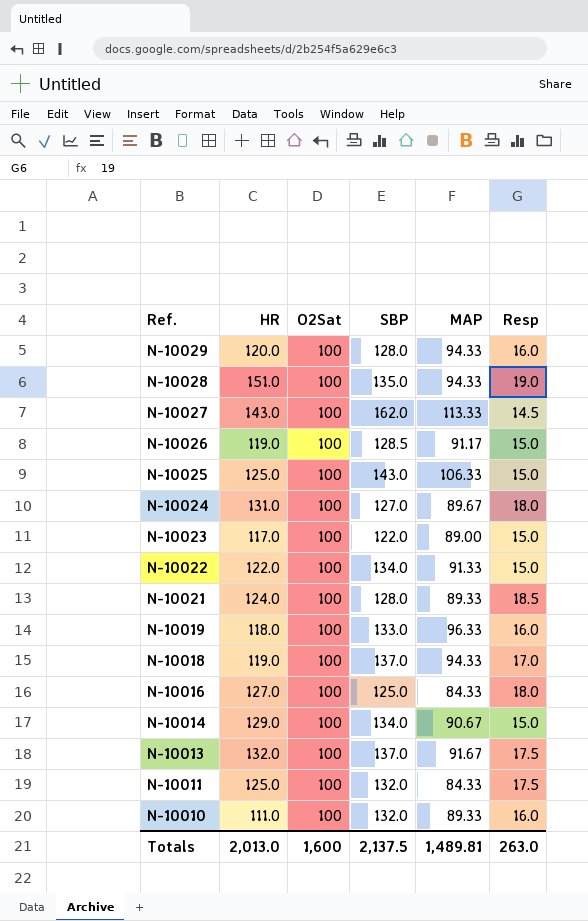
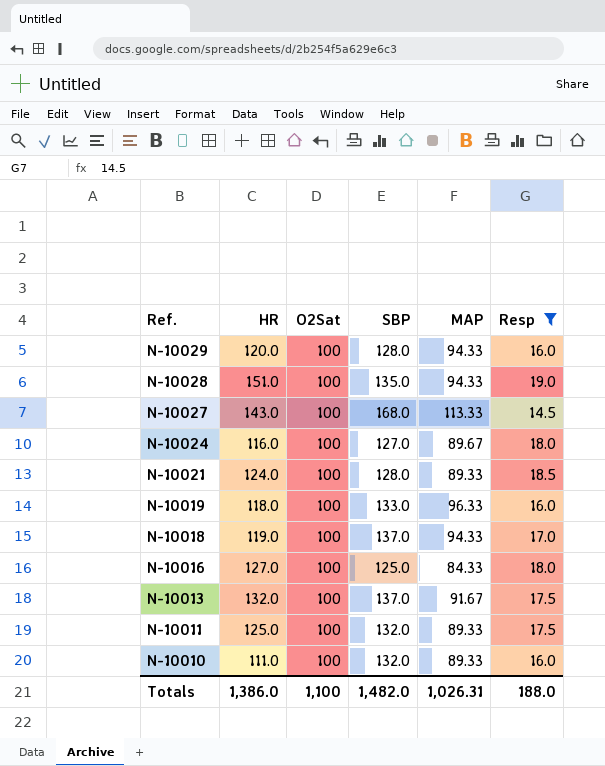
filter: none -> Resp != 15.0
N-10027 | SBP: 162.0 -> 168.0
N-10024 | HR: 131.0 -> 116.0
N-10011 | MAP: 84.33 -> 89.33
Totals | HR: 2,013.0 -> 1,386.0
Totals | O2Sat: 1,600 -> 1,100
Totals | SBP: 2,137.5 -> 1,482.0
Totals | MAP: 1,489.81 -> 1,026.31
Totals | Resp: 263.0 -> 188.0

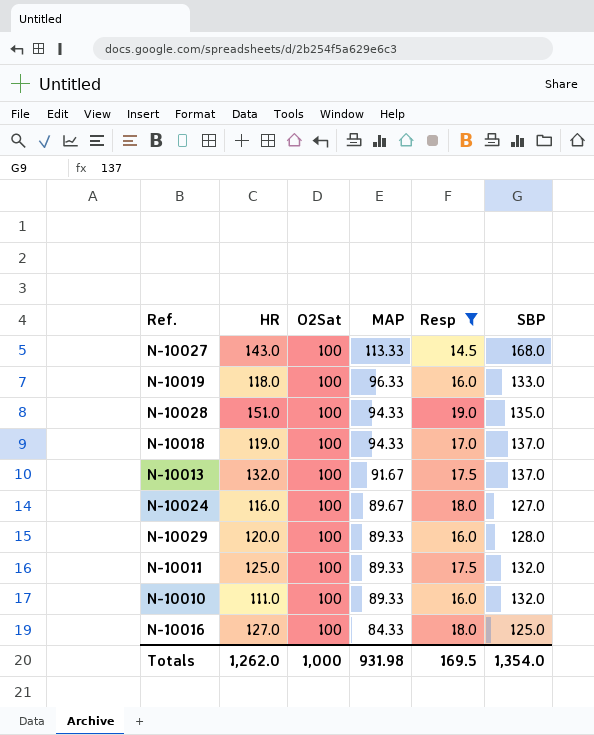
row order: Ref. descending -> MAP descending
column SBP | position: 4 -> 6
row N-10021: 124.0 | 100 | 128.0 | 89.33 | 18.5 -> none
N-10029 | MAP: 94.33 -> 89.33
Totals | HR: 1,386.0 -> 1,262.0
Totals | O2Sat: 1,100 -> 1,000
Totals | MAP: 1,026.31 -> 931.98
Totals | Resp: 188.0 -> 169.5
Totals | SBP: 1,482.0 -> 1,354.0

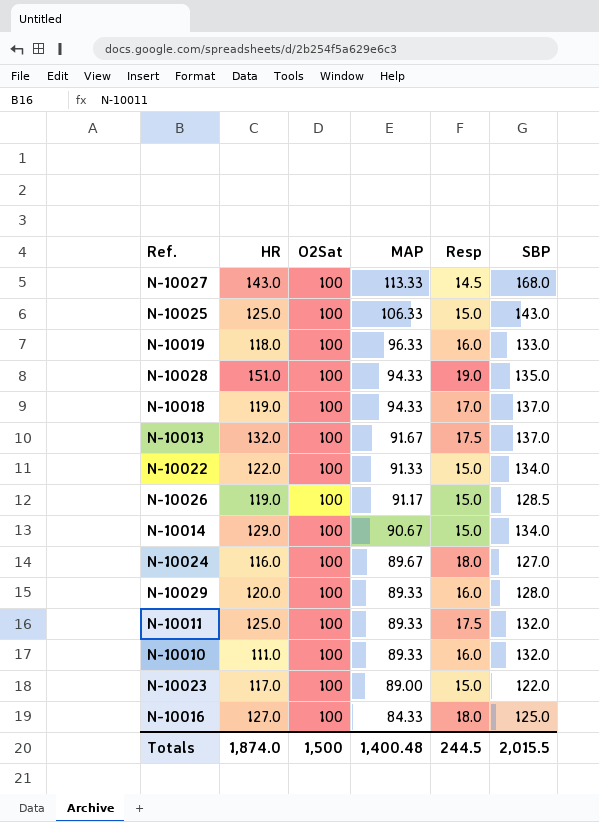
filter: Resp != 15.0 -> none
Totals | HR: 1,262.0 -> 1,874.0
Totals | O2Sat: 1,000 -> 1,500
Totals | MAP: 931.98 -> 1,400.48
Totals | Resp: 169.5 -> 244.5
Totals | SBP: 1,354.0 -> 2,015.5

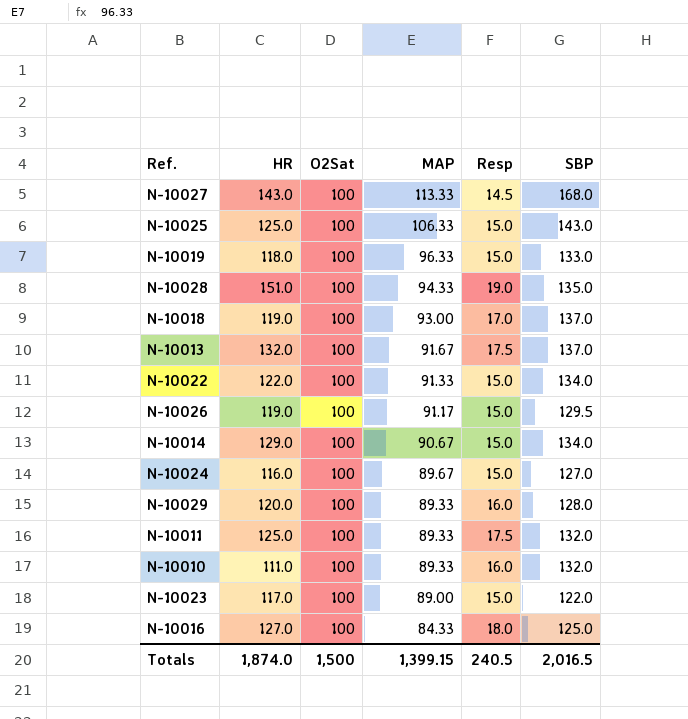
N-10019 | Resp: 16.0 -> 15.0
N-10018 | MAP: 94.33 -> 93.00
N-10026 | SBP: 128.5 -> 129.5
N-10024 | Resp: 18.0 -> 15.0
Totals | MAP: 1,400.48 -> 1,399.15
Totals | Resp: 244.5 -> 240.5
Totals | SBP: 2,015.5 -> 2,016.5

